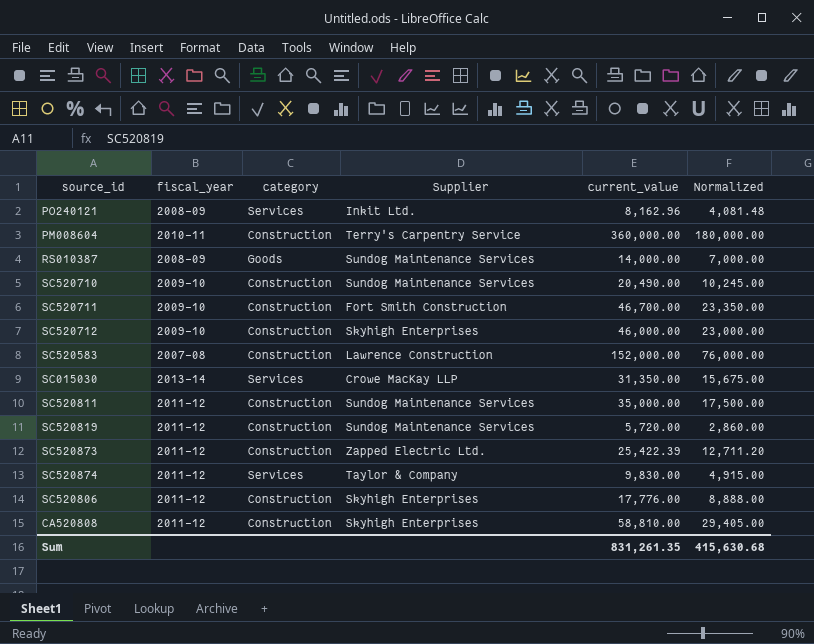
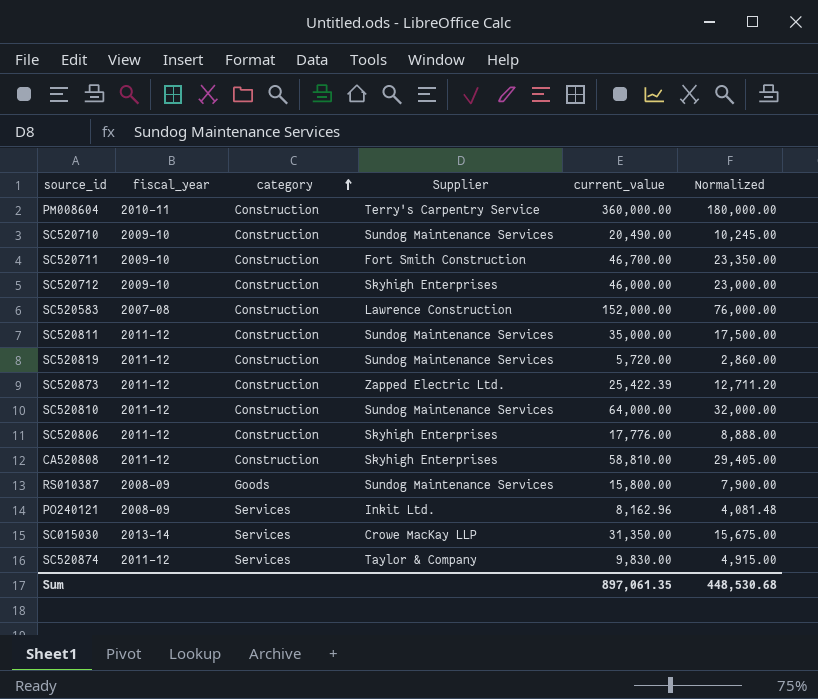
row order: none -> category ascending
row SC520810: none -> 2011-12 | Construction | Sundog Maintenance Services | 64,000.00 | 32,000.00
RS010387 | current_value: 14,000.00 -> 15,800.00
RS010387 | Normalized: 7,000.00 -> 7,900.00
Sum | current_value: 831,261.35 -> 897,061.35
Sum | Normalized: 415,630.68 -> 448,530.68

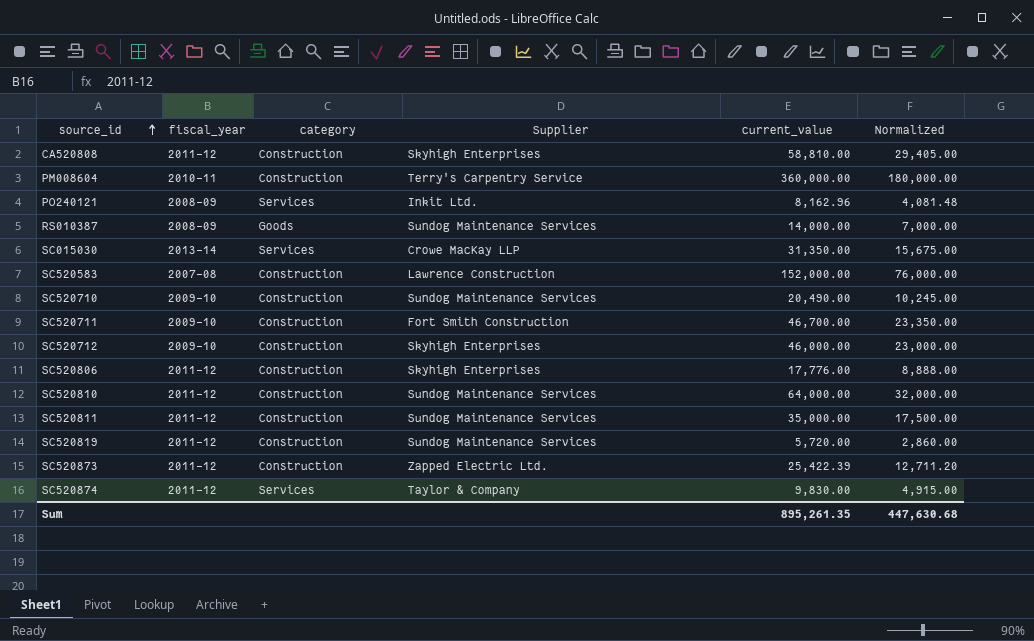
row order: category ascending -> source_id ascending
RS010387 | current_value: 15,800.00 -> 14,000.00
RS010387 | Normalized: 7,900.00 -> 7,000.00
Sum | current_value: 897,061.35 -> 895,261.35
Sum | Normalized: 448,530.68 -> 447,630.68

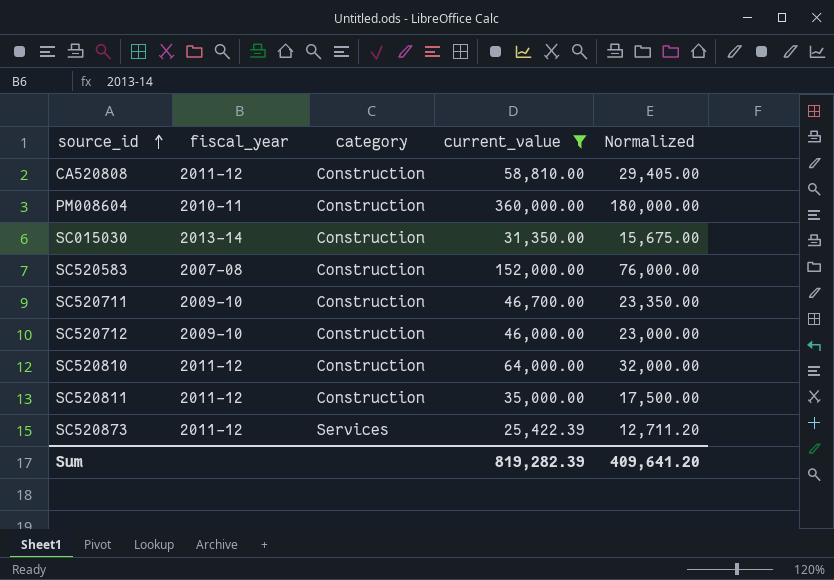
filter: none -> current_value >= 25,422.39
column Supplier | position: 4 -> none
SC015030 | category: Services -> Construction
SC520873 | category: Construction -> Services
Sum | current_value: 895,261.35 -> 819,282.39
Sum | Normalized: 447,630.68 -> 409,641.20

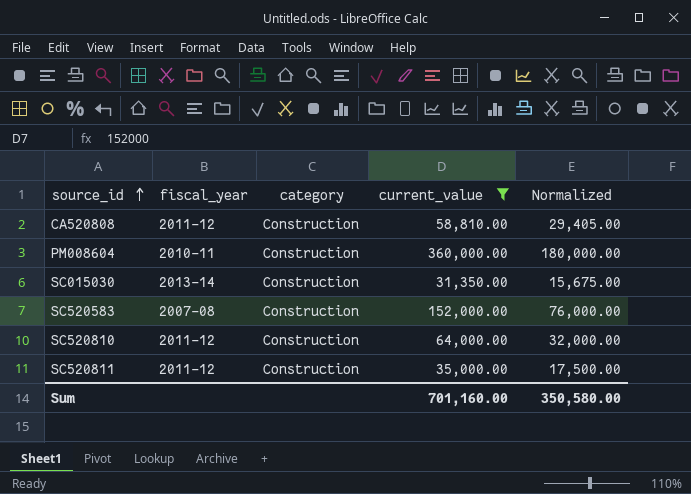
row SC520711: 2009-10 | Construction | 46,700.00 | 23,350.00 -> none
row SC520712: 2009-10 | Construction | 46,000.00 | 23,000.00 -> none
row SC520873: 2011-12 | Services | 25,422.39 | 12,711.20 -> none
Sum | current_value: 819,282.39 -> 701,160.00
Sum | Normalized: 409,641.20 -> 350,580.00

